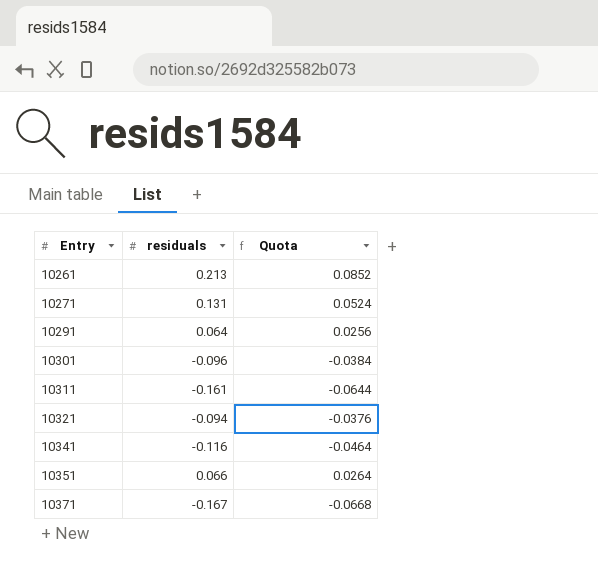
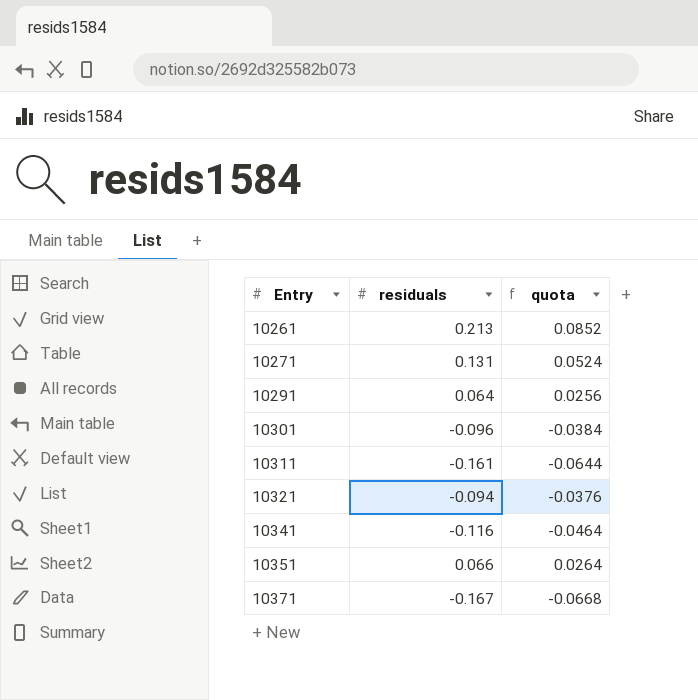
column name: Quota -> quota

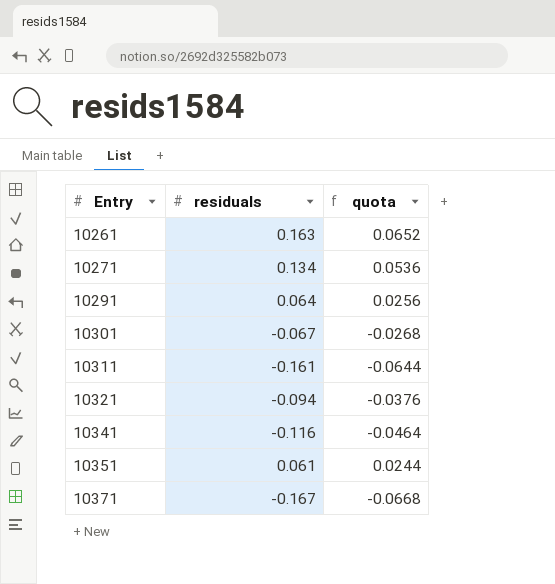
10261 | residuals: 0.213 -> 0.163
10261 | quota: 0.0852 -> 0.0652
10271 | residuals: 0.131 -> 0.134
10271 | quota: 0.0524 -> 0.0536
10301 | residuals: -0.096 -> -0.067
10301 | quota: -0.0384 -> -0.0268
10351 | residuals: 0.066 -> 0.061
10351 | quota: 0.0264 -> 0.0244

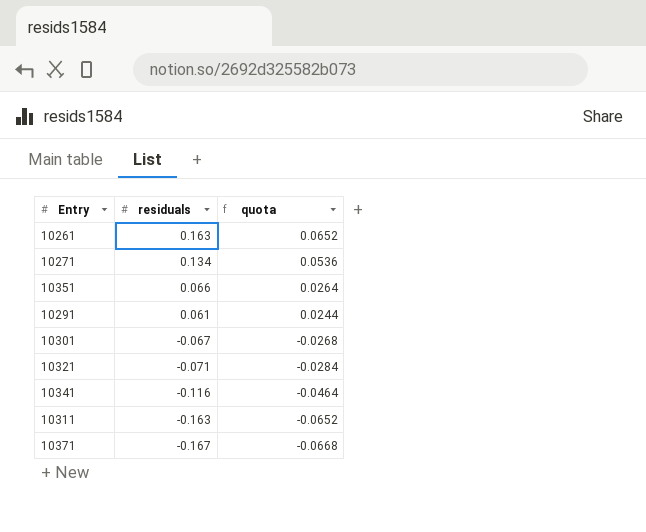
row order: Entry ascending -> residuals descending
10351 | residuals: 0.061 -> 0.066
10351 | quota: 0.0244 -> 0.0264
10291 | residuals: 0.064 -> 0.061
10291 | quota: 0.0256 -> 0.0244
10321 | residuals: -0.094 -> -0.071
10321 | quota: -0.0376 -> -0.0284
10311 | residuals: -0.161 -> -0.163
10311 | quota: -0.0644 -> -0.0652

